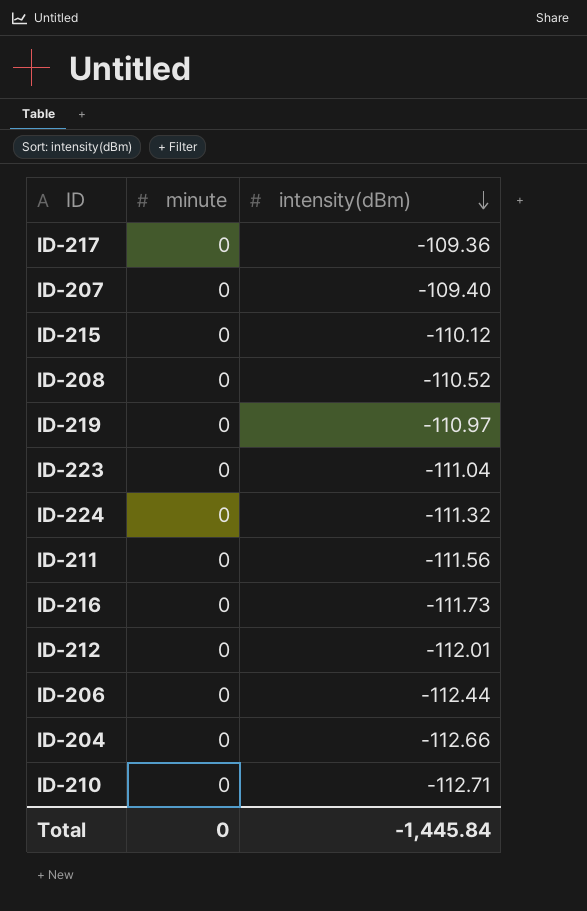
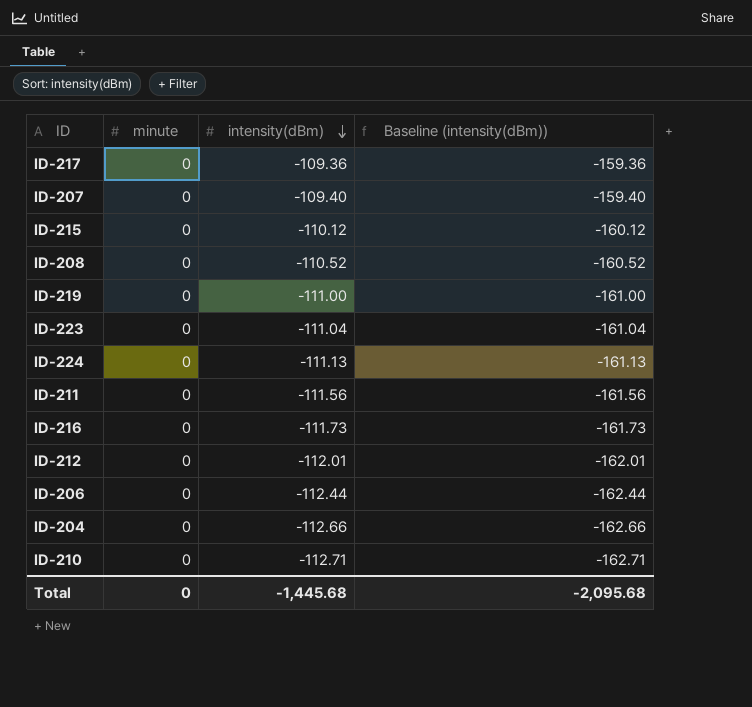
column Baseline (intensity(dBm)) | formula: none -> [intensity(dBm)] - 50
ID-219 | intensity(dBm): -110.97 -> -111.00
ID-224 | intensity(dBm): -111.32 -> -111.13
Total | intensity(dBm): -1,445.84 -> -1,445.68

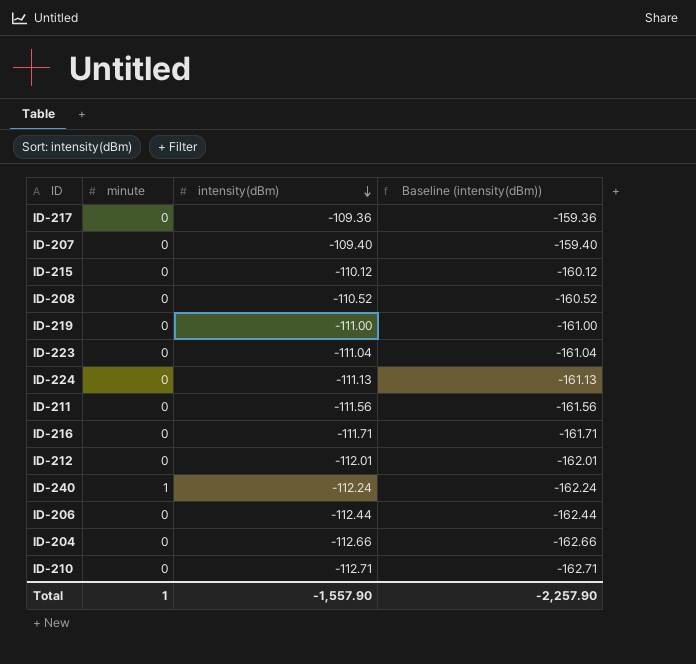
ID-216 | intensity(dBm): -111.73 -> -111.71
ID-216 | Baseline (intensity(dBm)): -161.73 -> -161.71
row ID-240: none -> 1 | -112.24 | -162.24
Total | minute: 0 -> 1
Total | intensity(dBm): -1,445.68 -> -1,557.90
Total | Baseline (intensity(dBm)): -2,095.68 -> -2,257.90

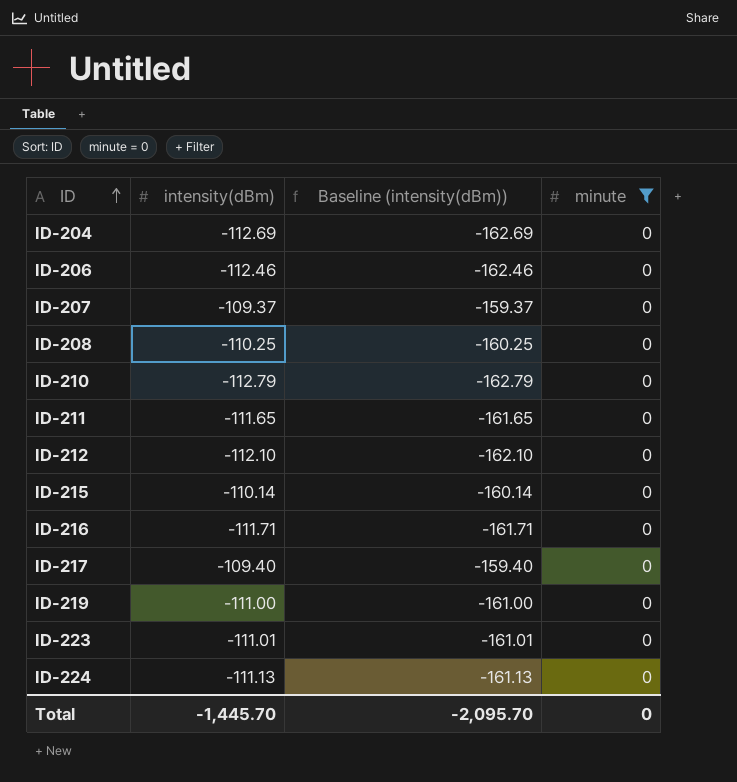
filter: none -> minute = 0
row order: intensity(dBm) descending -> ID ascending
column minute | position: 2 -> 4
ID-204 | intensity(dBm): -112.66 -> -112.69
ID-204 | Baseline (intensity(dBm)): -162.66 -> -162.69
ID-206 | intensity(dBm): -112.44 -> -112.46
ID-206 | Baseline (intensity(dBm)): -162.44 -> -162.46
ID-207 | intensity(dBm): -109.40 -> -109.37
ID-207 | Baseline (intensity(dBm)): -159.40 -> -159.37
ID-208 | intensity(dBm): -110.52 -> -110.25
ID-208 | Baseline (intensity(dBm)): -160.52 -> -160.25
ID-210 | intensity(dBm): -112.71 -> -112.79
ID-210 | Baseline (intensity(dBm)): -162.71 -> -162.79
ID-211 | intensity(dBm): -111.56 -> -111.65
ID-211 | Baseline (intensity(dBm)): -161.56 -> -161.65
ID-212 | intensity(dBm): -112.01 -> -112.10
ID-212 | Baseline (intensity(dBm)): -162.01 -> -162.10
ID-215 | intensity(dBm): -110.12 -> -110.14
ID-215 | Baseline (intensity(dBm)): -160.12 -> -160.14
ID-217 | intensity(dBm): -109.36 -> -109.40
ID-217 | Baseline (intensity(dBm)): -159.36 -> -159.40
ID-223 | intensity(dBm): -111.04 -> -111.01
ID-223 | Baseline (intensity(dBm)): -161.04 -> -161.01
Total | intensity(dBm): -1,557.90 -> -1,445.70
Total | Baseline (intensity(dBm)): -2,257.90 -> -2,095.70
Total | minute: 1 -> 0

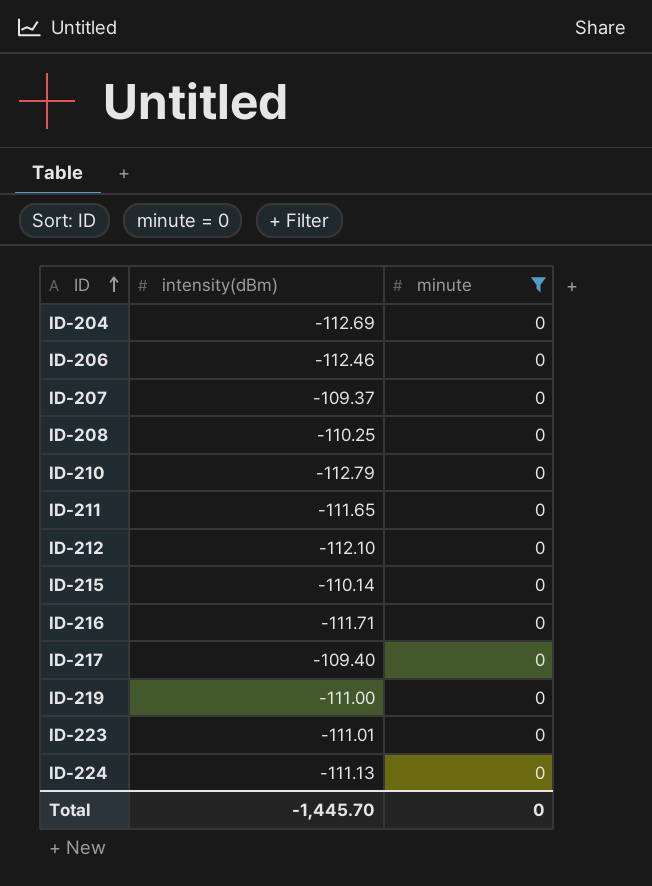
column Baseline (intensity(dBm)) | formula: [intensity(dBm)] - 50 -> none

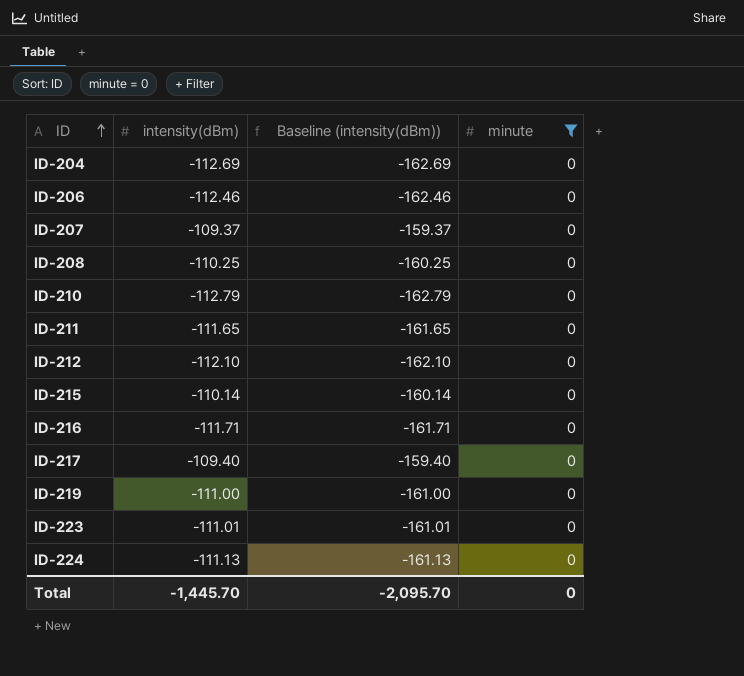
column Baseline (intensity(dBm)) | formula: none -> [intensity(dBm)] - 50

